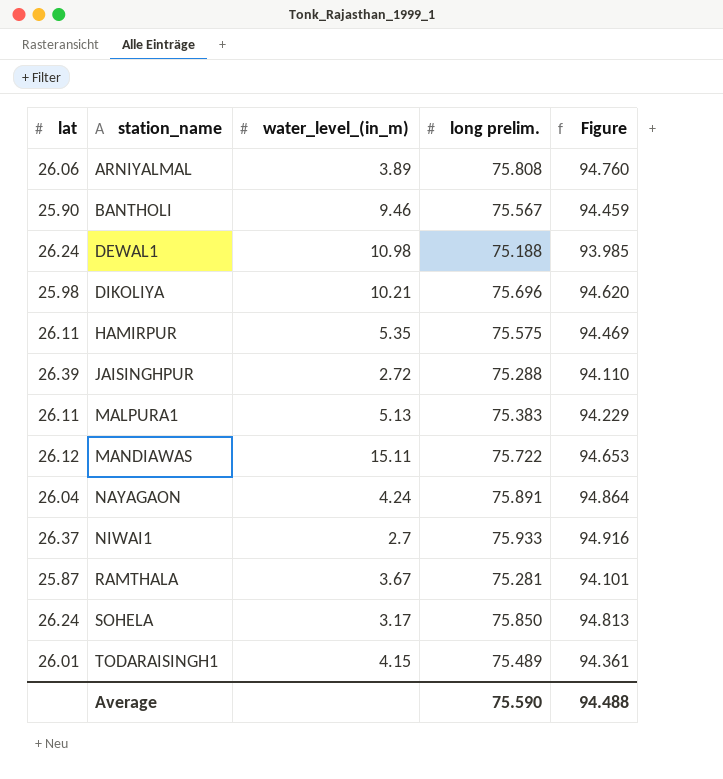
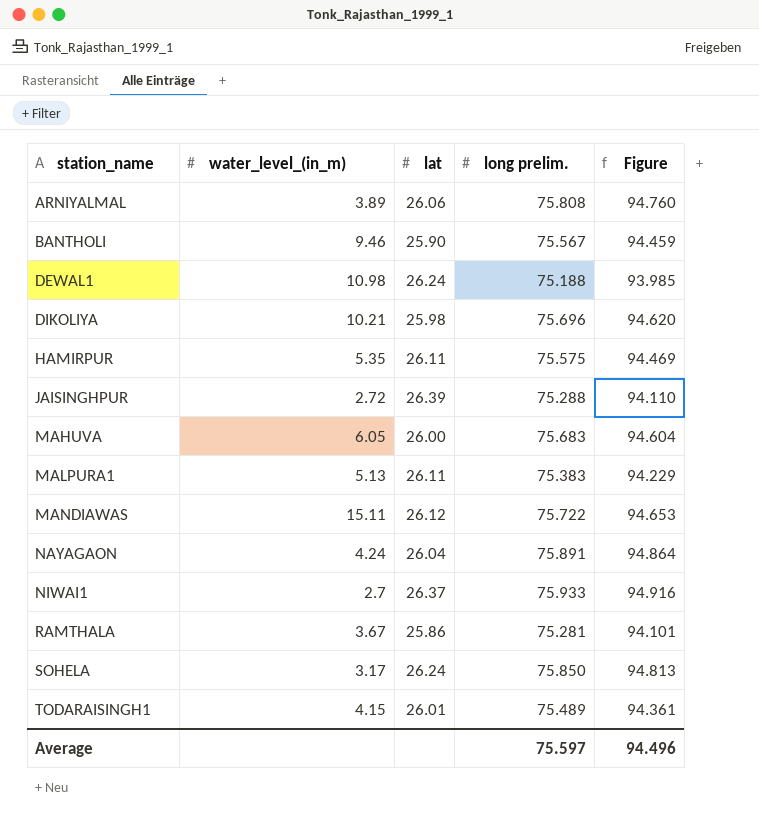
column lat | position: 1 -> 3
row MAHUVA: none -> 6.05 | 26.00 | 75.683 | 94.604
RAMTHALA | lat: 25.87 -> 25.86
Average | long prelim.: 75.590 -> 75.597
Average | Figure: 94.488 -> 94.496

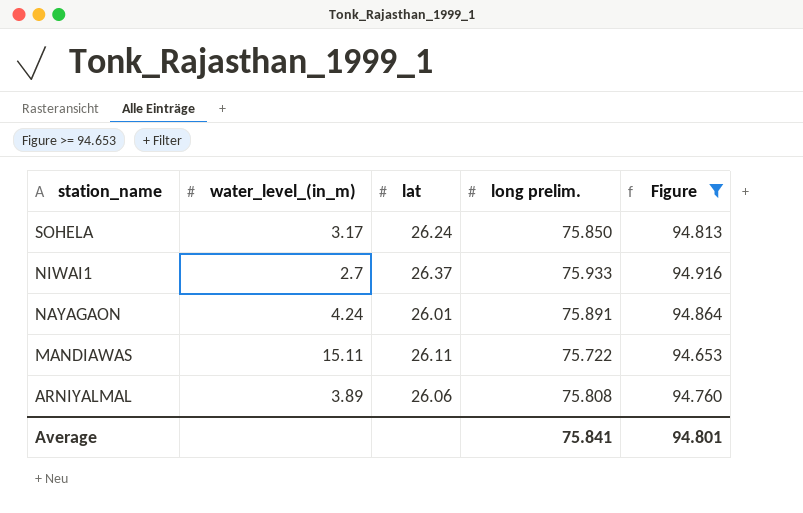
filter: none -> Figure >= 94.653
row order: station_name ascending -> station_name descending
NAYAGAON | lat: 26.04 -> 26.01
MANDIAWAS | lat: 26.12 -> 26.11
Average | long prelim.: 75.597 -> 75.841
Average | Figure: 94.496 -> 94.801

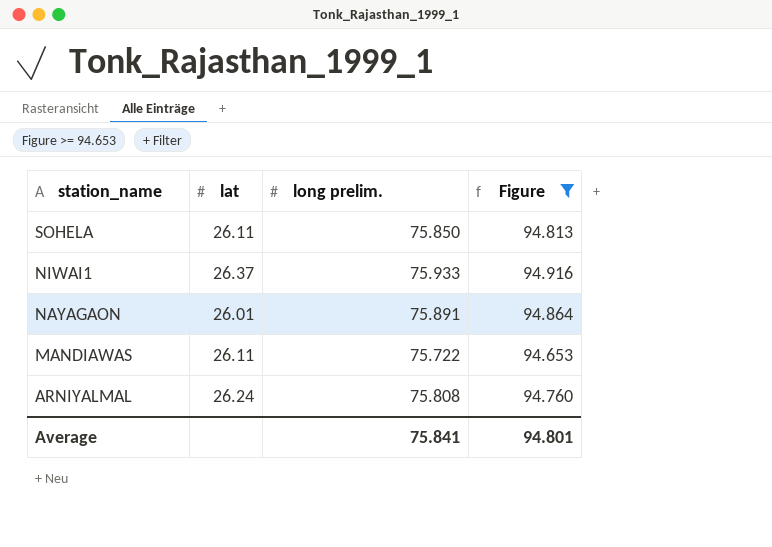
column water_level_(in_m) | position: 2 -> none
SOHELA | lat: 26.24 -> 26.11
ARNIYALMAL | lat: 26.06 -> 26.24

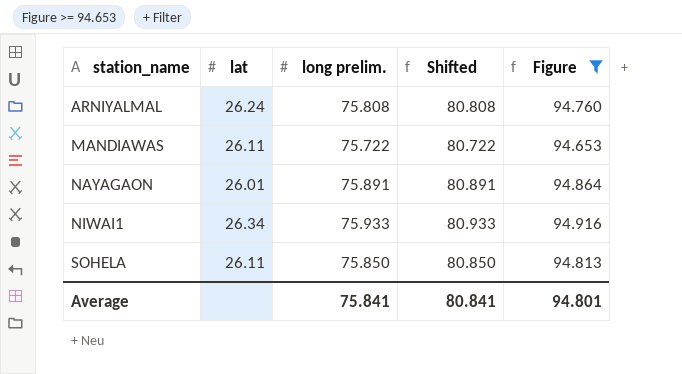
row order: station_name descending -> station_name ascending
column Shifted | formula: none -> [long prelim.] + 5
NIWAI1 | lat: 26.37 -> 26.34

